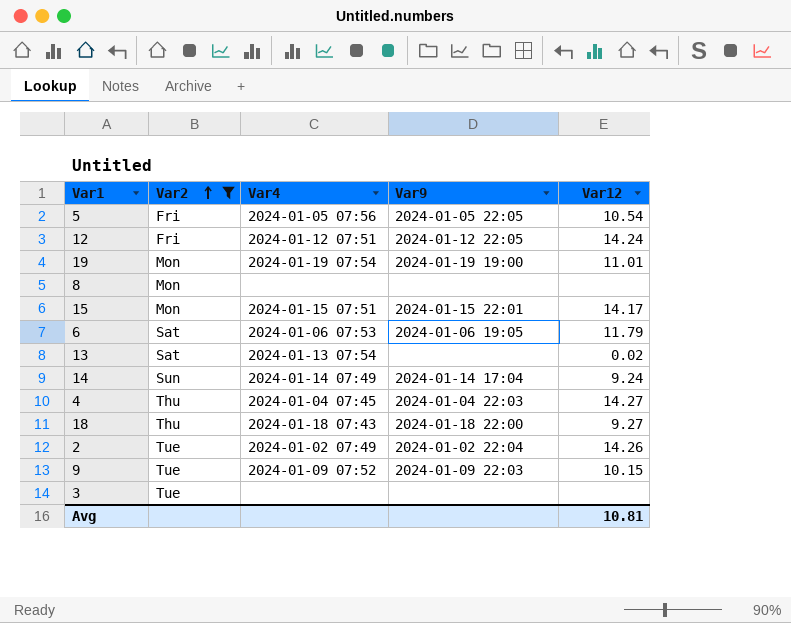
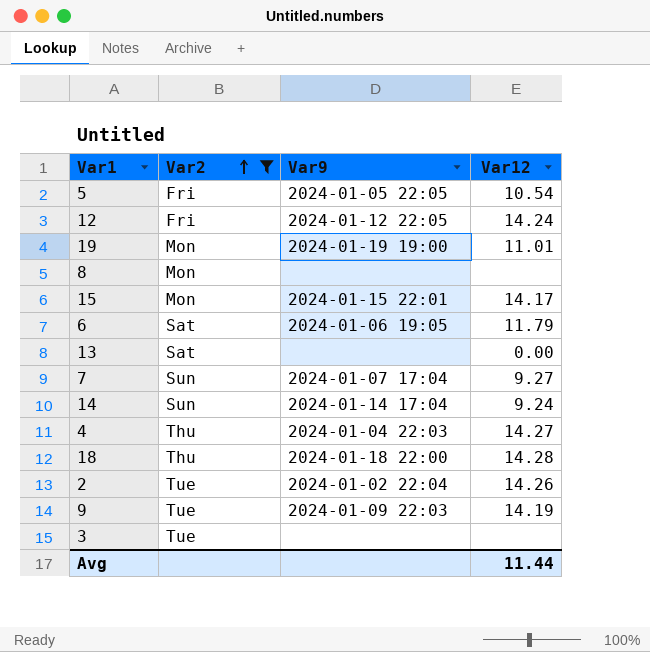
column Var4 | position: 3 -> none
13 | Var12: 0.02 -> 0.00
row 7: none -> Sun | 2024-01-07 17:04 | 9.27
18 | Var12: 9.27 -> 14.28
9 | Var12: 10.15 -> 14.19
Avg | Var12: 10.81 -> 11.44

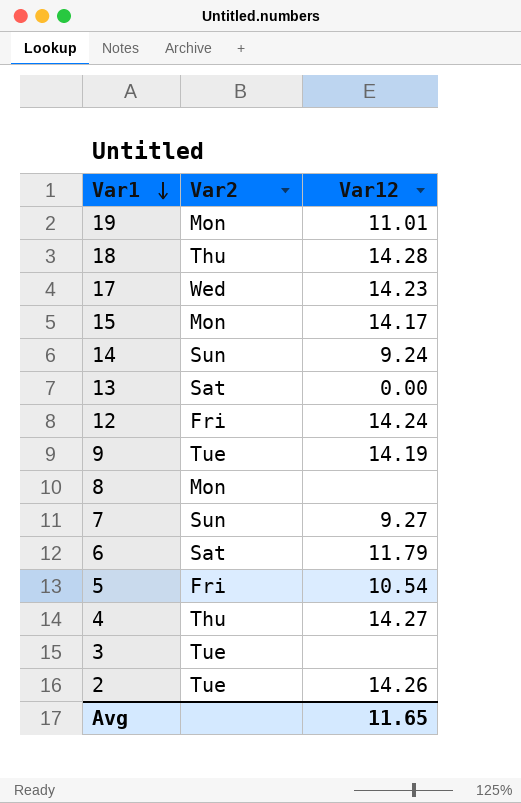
filter: Var2 != Wed -> none
row order: Var2 ascending -> Var1 descending
column Var9 | position: 3 -> none
Avg | Var12: 11.44 -> 11.65

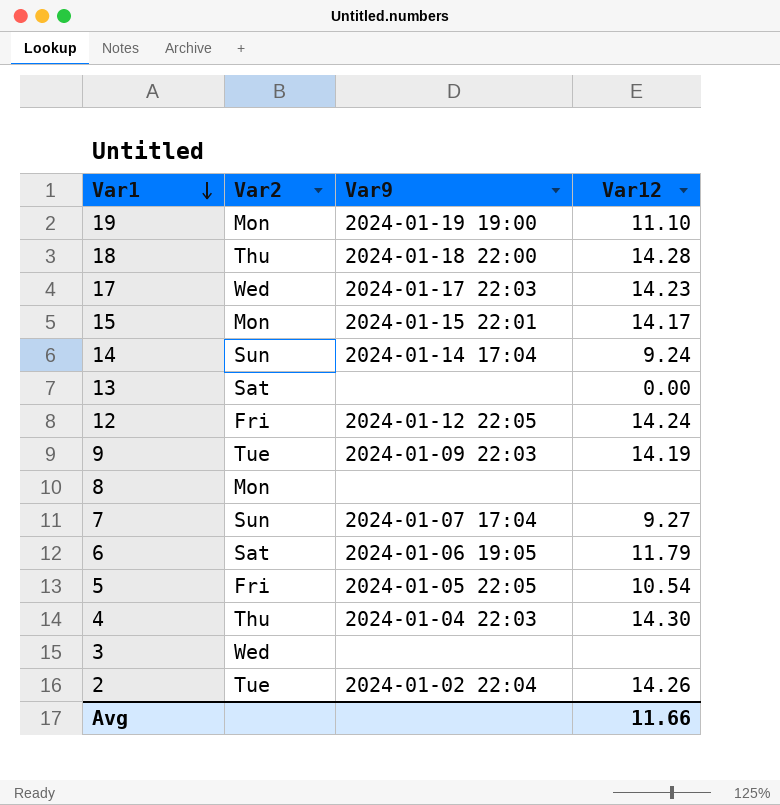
column Var9 | position: none -> 3
19 | Var12: 11.01 -> 11.10
4 | Var12: 14.27 -> 14.30
3 | Var2: Tue -> Wed
Avg | Var12: 11.65 -> 11.66

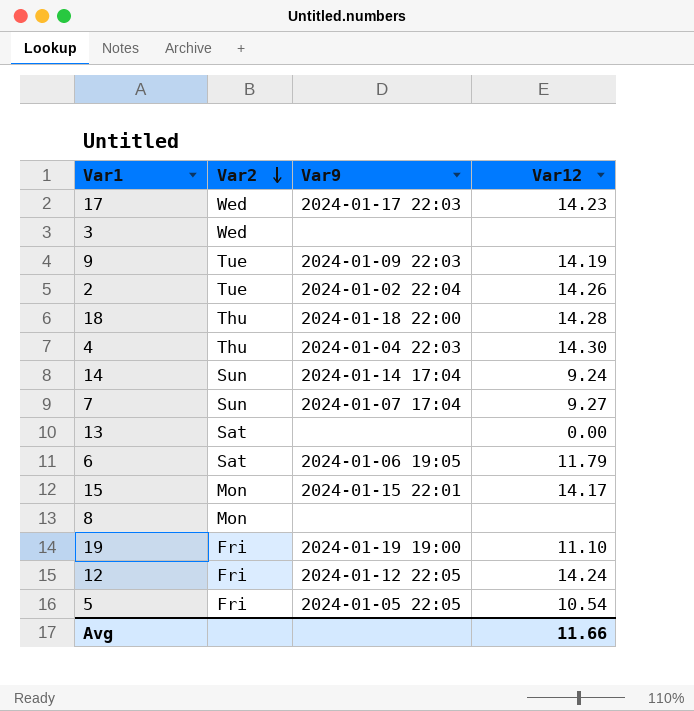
row order: Var1 descending -> Var2 descending
19 | Var2: Mon -> Fri

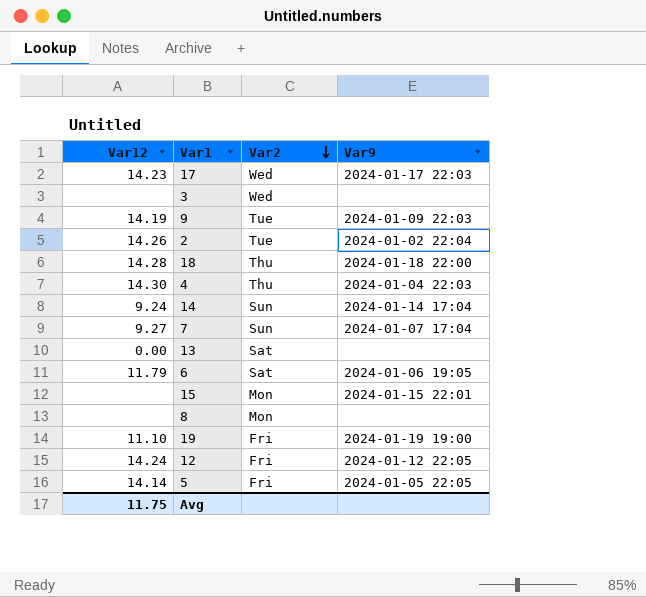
column Var12 | position: 4 -> 1
15 | Var12: 14.17 -> none
5 | Var12: 10.54 -> 14.14
Avg | Var12: 11.66 -> 11.75

